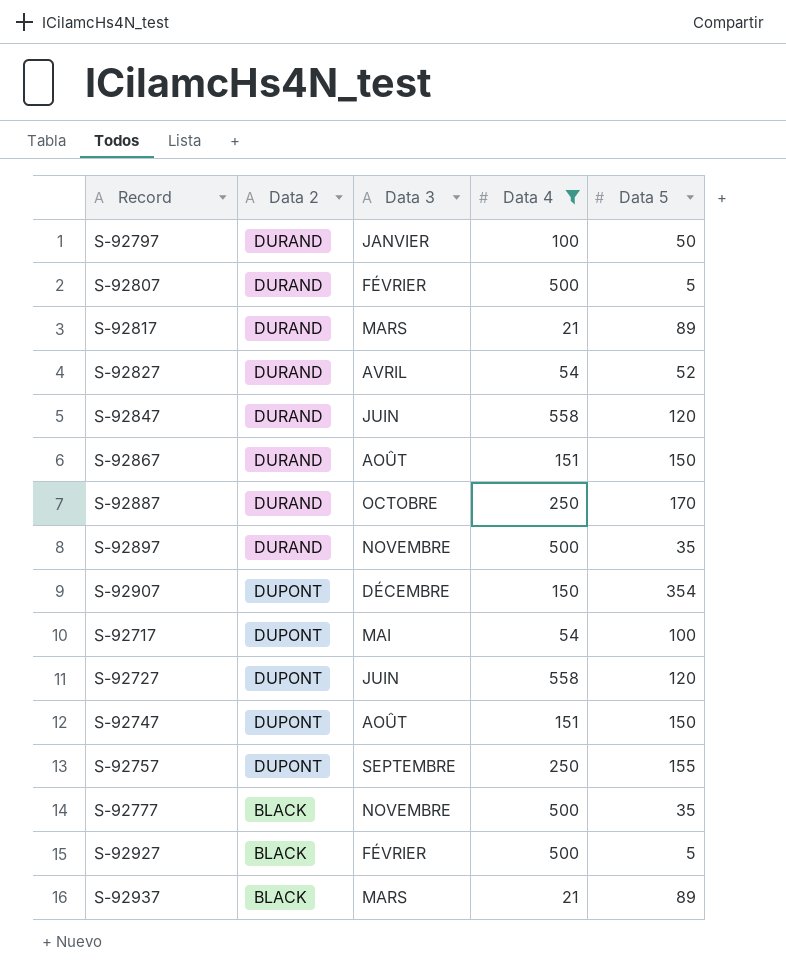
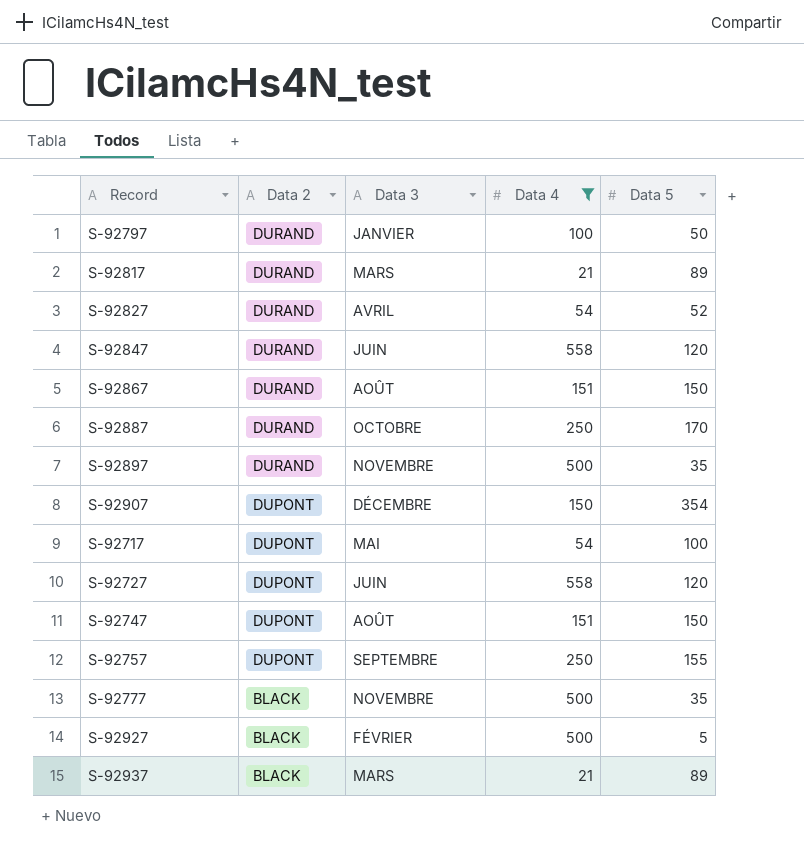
row S-92807: DURAND | FÉVRIER | 500 | 5 -> none

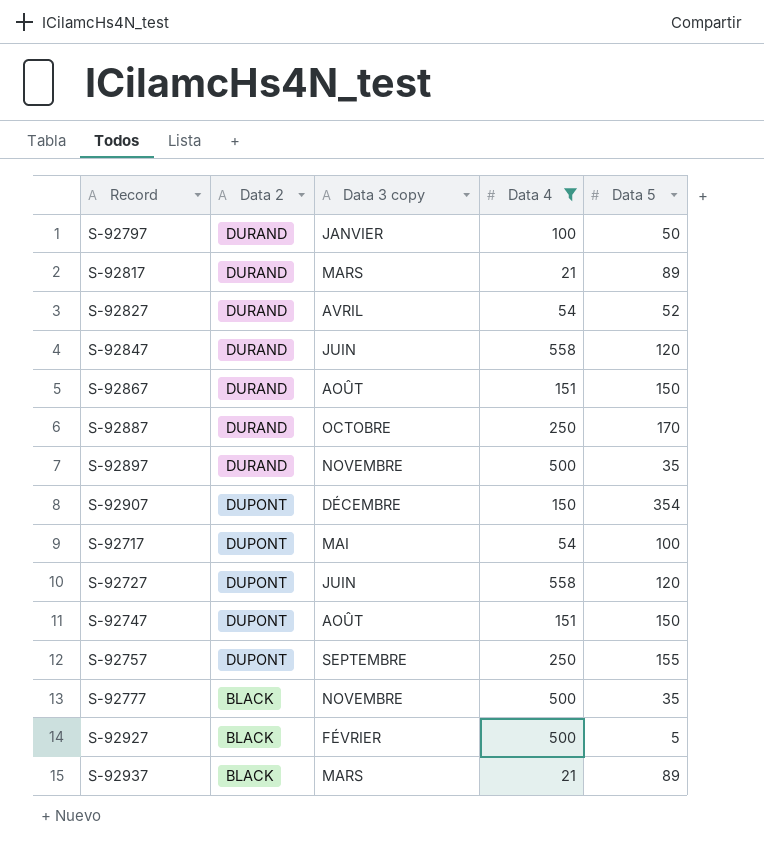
column name: Data 3 -> Data 3 copy

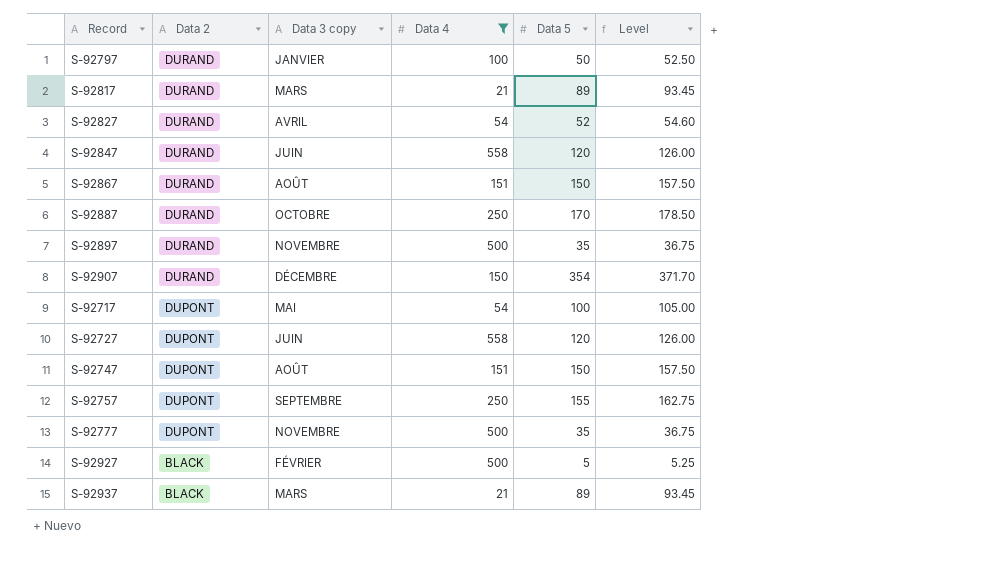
column Level | formula: none -> [Data 5] * 1.05
S-92907 | Data 2: DUPONT -> DURAND
S-92777 | Data 2: BLACK -> DUPONT

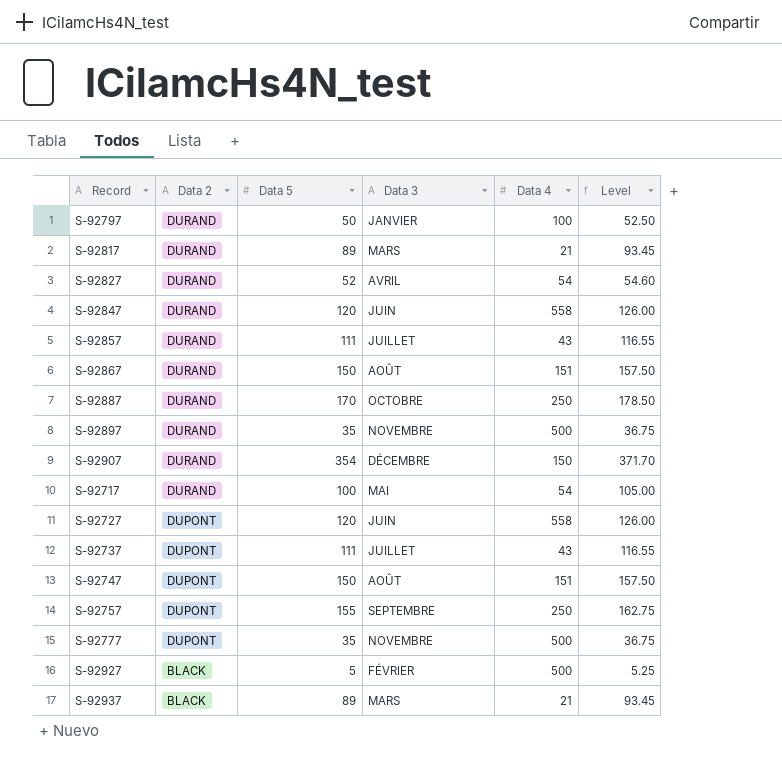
filter: Data 4 != 43 -> none
column Data 5 | position: 5 -> 3
column name: Data 3 copy -> Data 3
S-92717 | Data 2: DUPONT -> DURAND

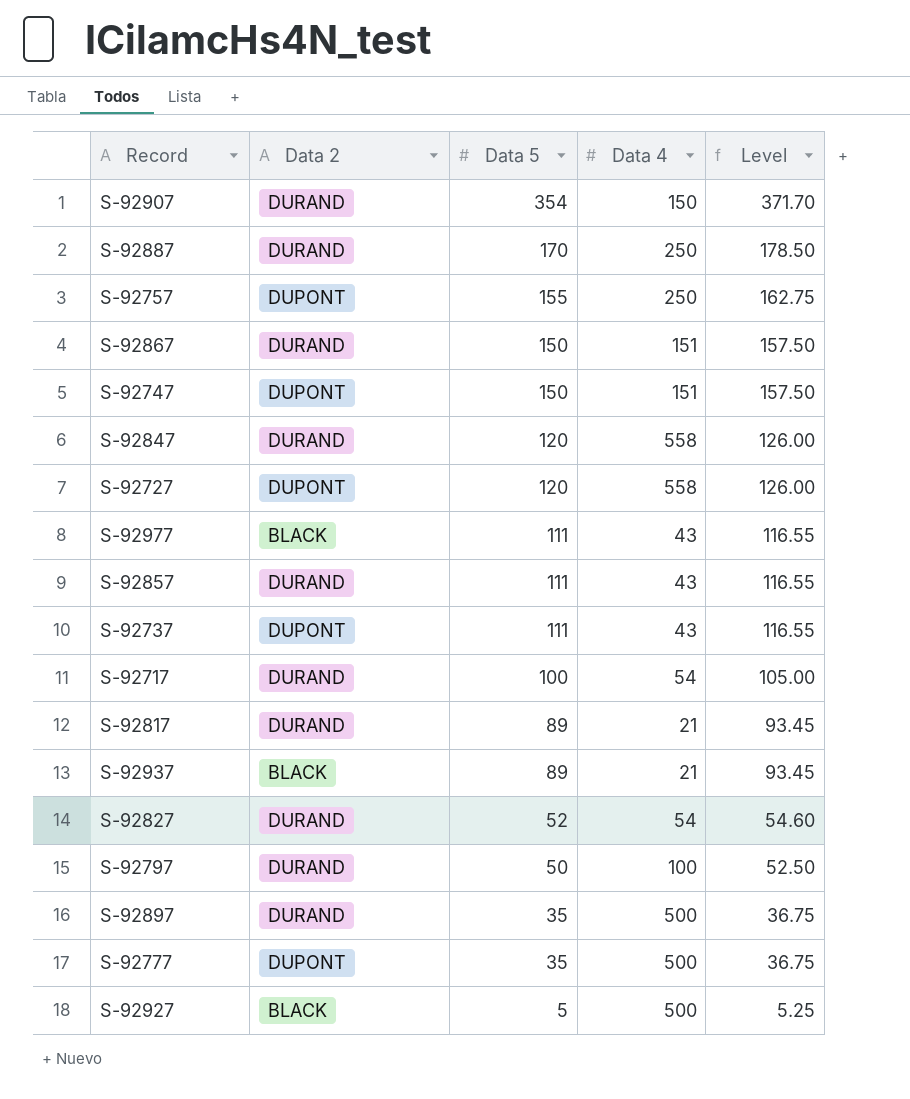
row order: Data 2 descending -> Data 5 descending
column Data 3 | position: 4 -> none
row S-92977: none -> BLACK | 111 | 43 | 116.55

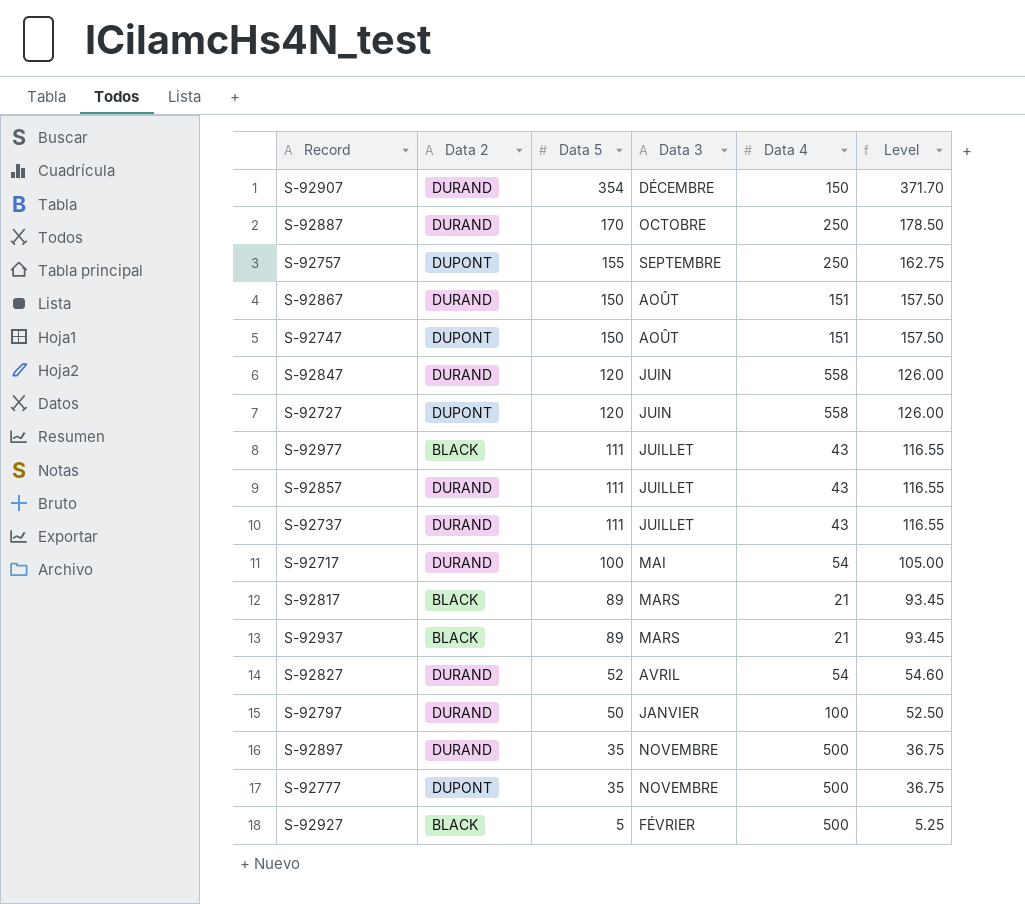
column Data 3 | position: none -> 4
S-92737 | Data 2: DUPONT -> DURAND
S-92817 | Data 2: DURAND -> BLACK

